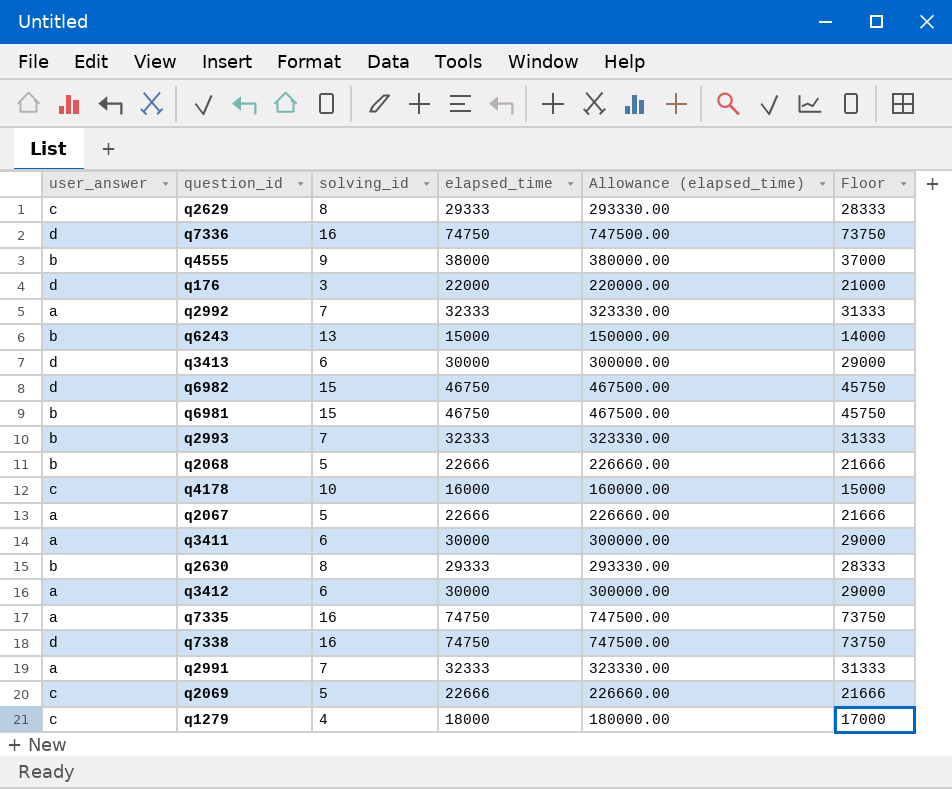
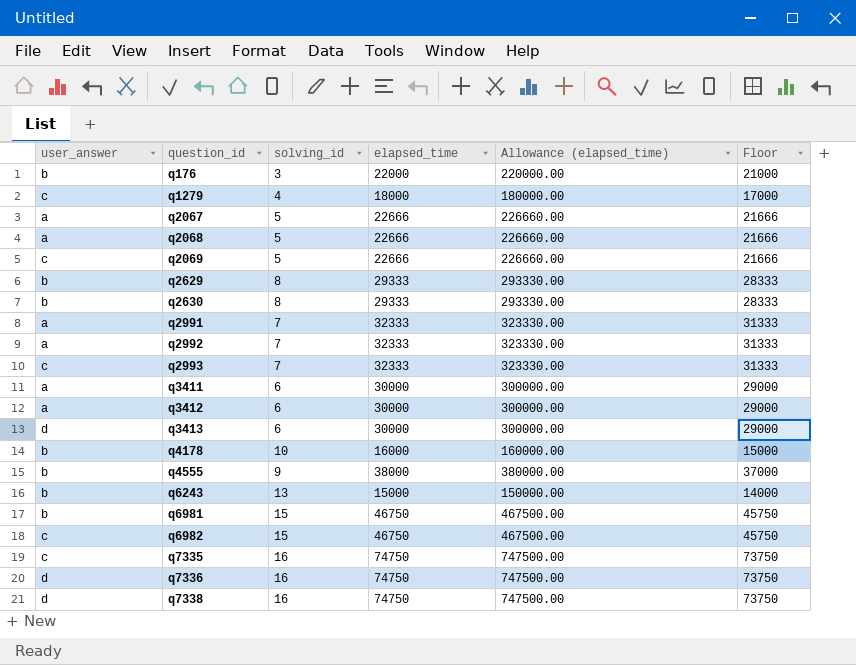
row order: none -> question_id ascending
q176 | user_answer: d -> b
q2068 | user_answer: b -> a
q2629 | user_answer: c -> b
q2993 | user_answer: b -> c
q4178 | user_answer: c -> b
q6982 | user_answer: d -> c
q7335 | user_answer: a -> c

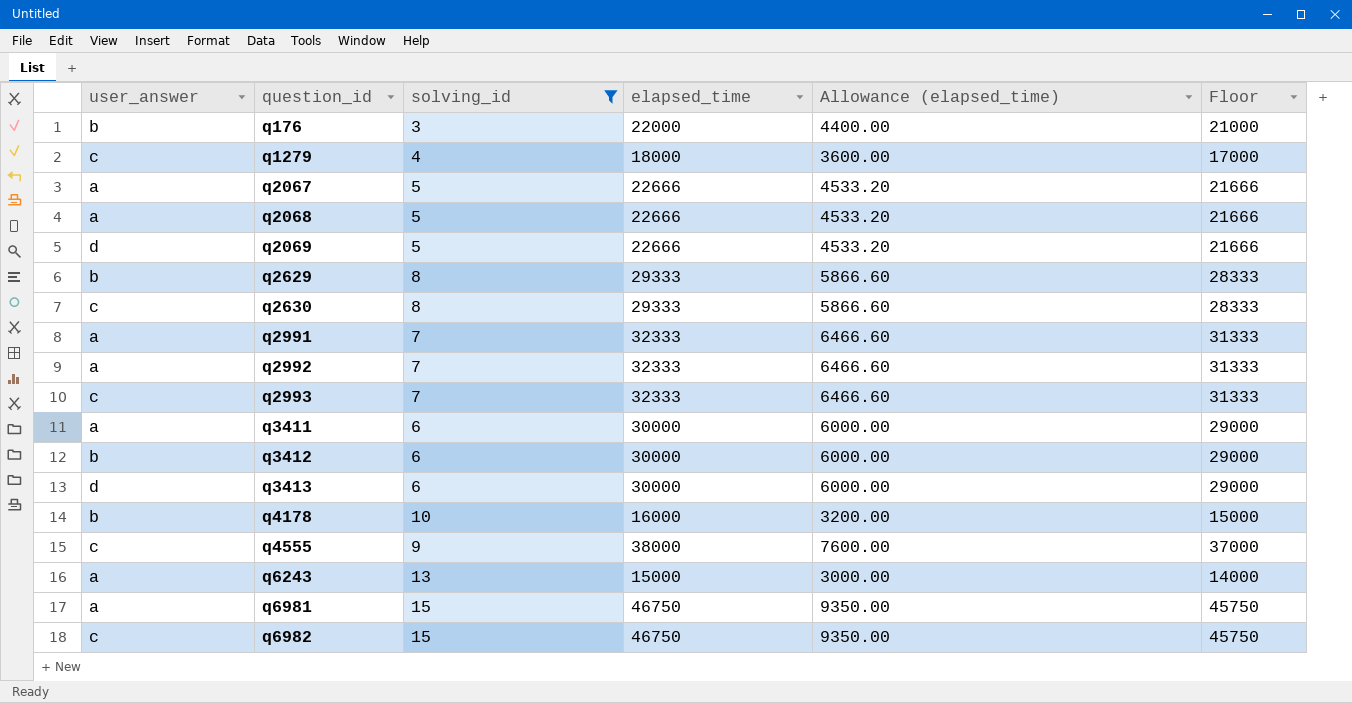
filter: none -> solving_id != 16
column Allowance (elapsed_time) | formula: [elapsed_time] * 10 -> [elapsed_time] * 0.2
q2069 | user_answer: c -> d
q2630 | user_answer: b -> c
q3412 | user_answer: a -> b
q4555 | user_answer: b -> c
q6243 | user_answer: b -> a
q6981 | user_answer: b -> a

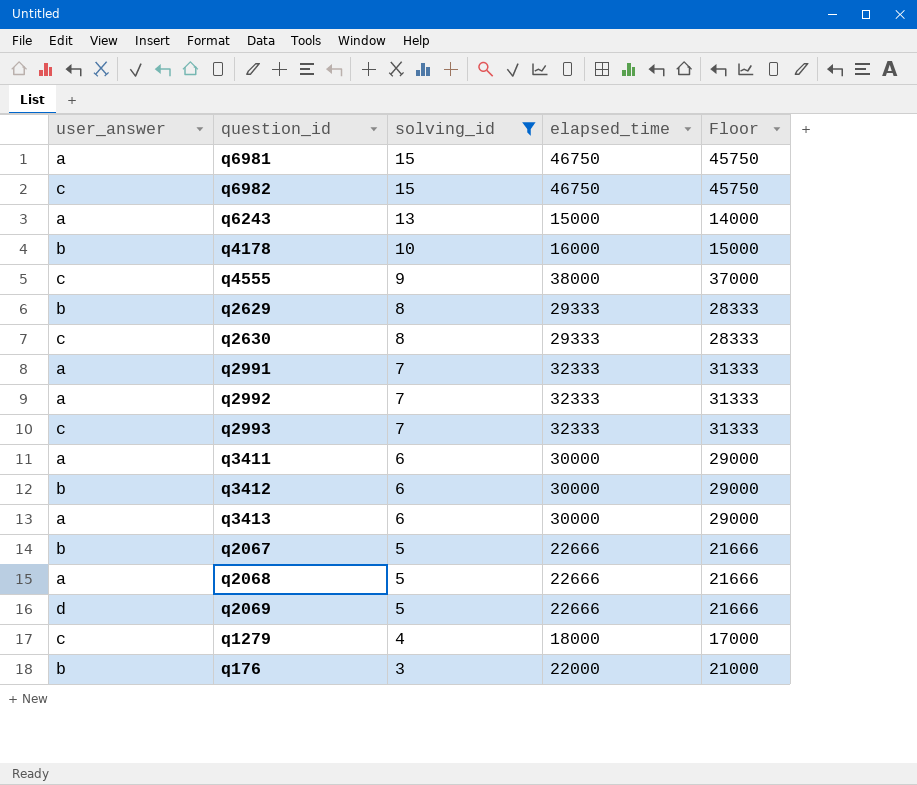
row order: question_id ascending -> solving_id descending
column Allowance (elapsed_time) | formula: [elapsed_time] * 0.2 -> none
q3413 | user_answer: d -> a
q2067 | user_answer: a -> b

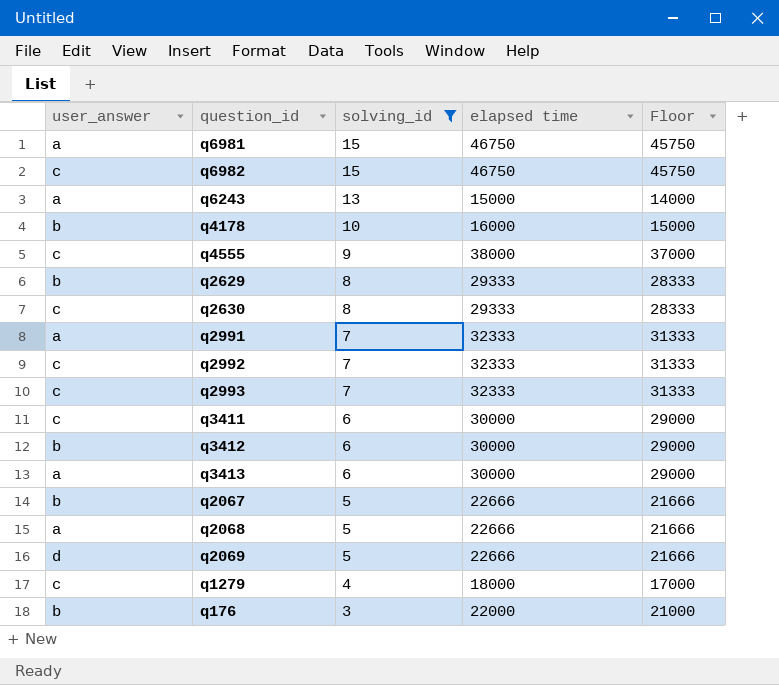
column name: elapsed_time -> elapsed time
q2992 | user_answer: a -> c
q3411 | user_answer: a -> c

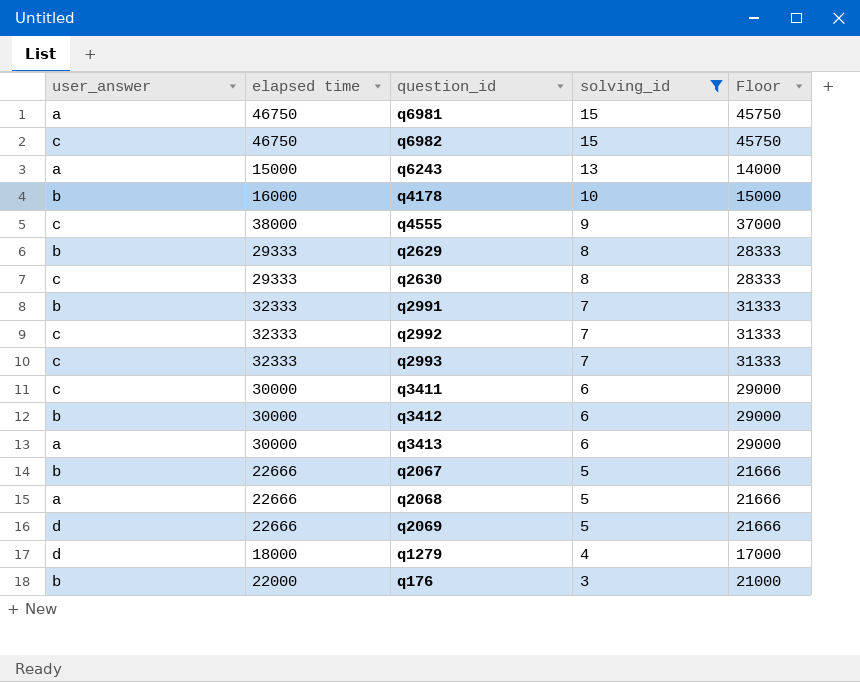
column elapsed time | position: 4 -> 2
q2991 | user_answer: a -> b
q1279 | user_answer: c -> d

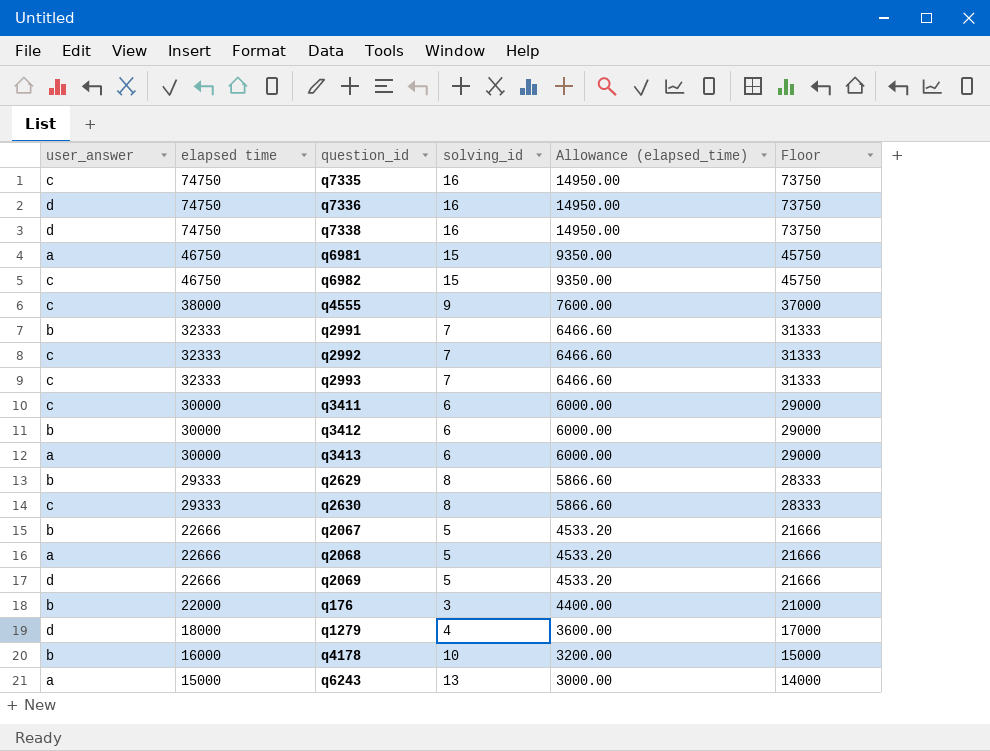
filter: solving_id != 16 -> none
row order: solving_id descending -> elapsed time descending
column Allowance (elapsed_time) | formula: none -> [elapsed time] * 0.2

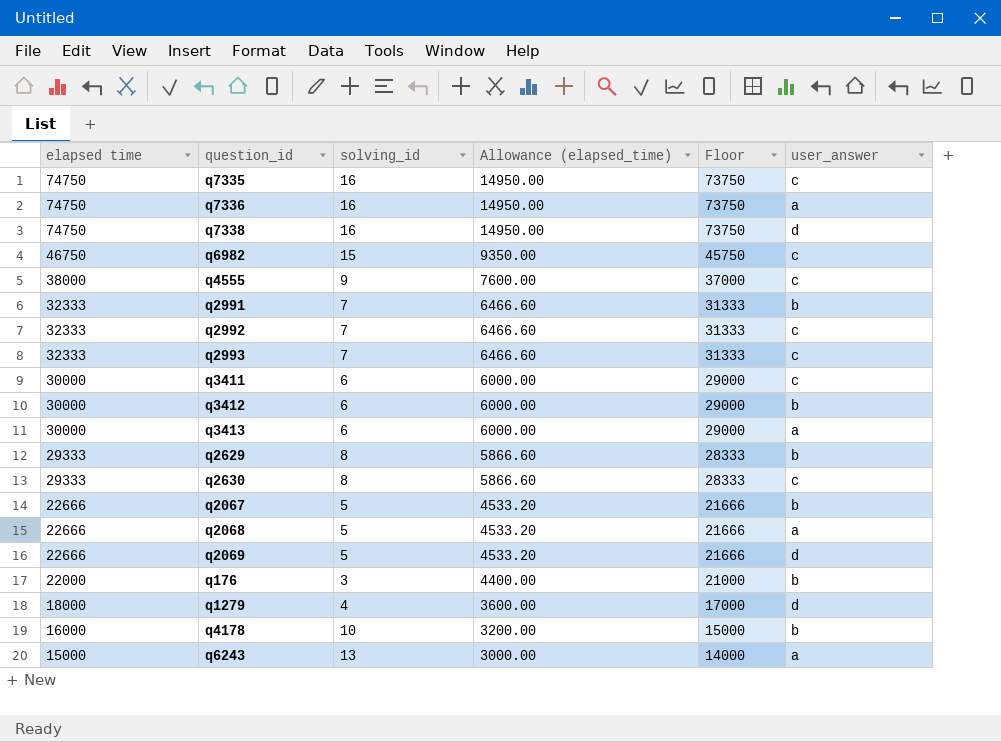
column user_answer | position: 1 -> 6
row q6981: a | 46750 | 15 | 9350.00 | 45750 -> none
q7336 | user_answer: d -> a

